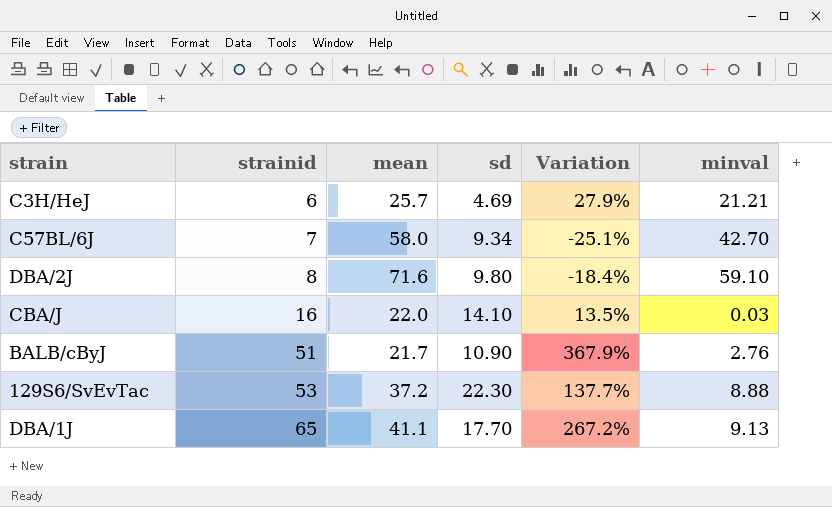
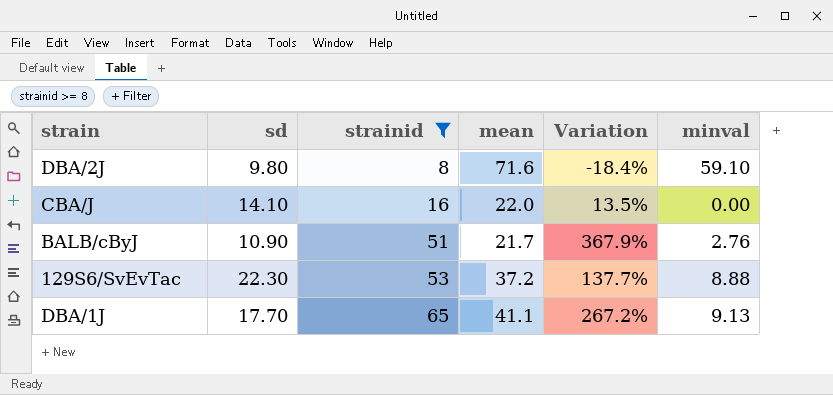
filter: none -> strainid >= 8
column sd | position: 4 -> 2
CBA/J | minval: 0.03 -> 0.00

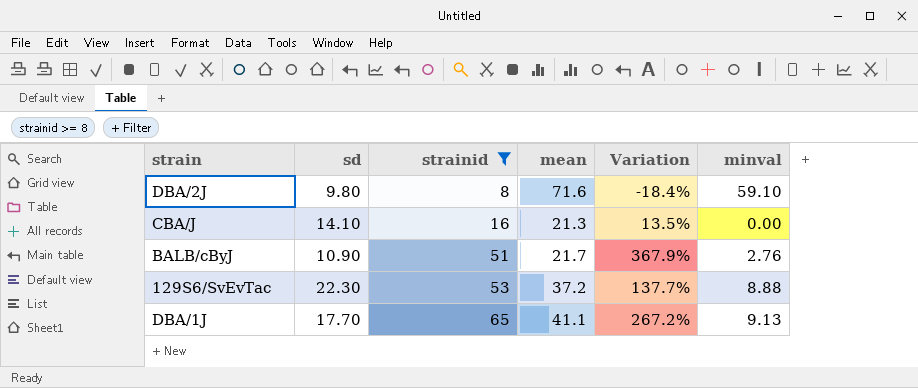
CBA/J | mean: 22.0 -> 21.3

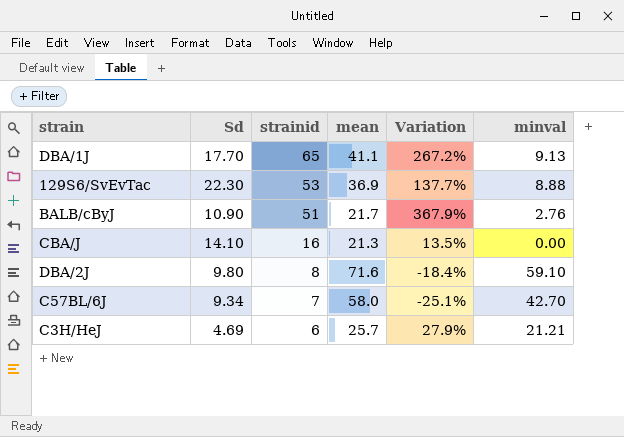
filter: strainid >= 8 -> none
row order: strainid ascending -> strainid descending
column name: sd -> Sd
129S6/SvEvTac | mean: 37.2 -> 36.9

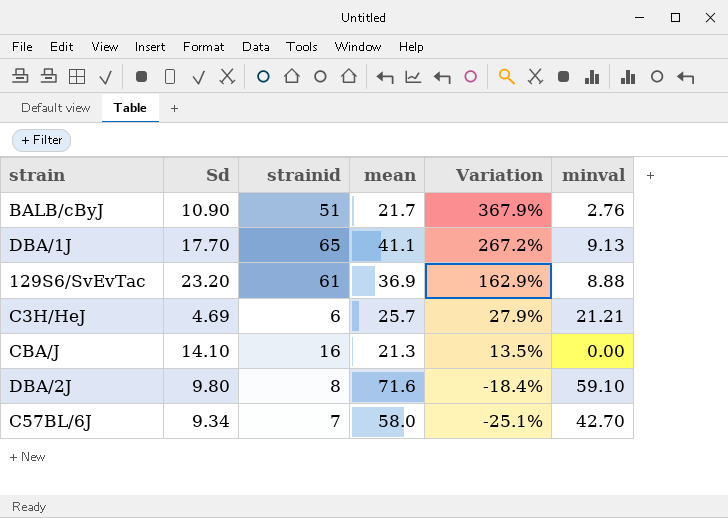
row order: strainid descending -> Variation descending
129S6/SvEvTac | Sd: 22.30 -> 23.20
129S6/SvEvTac | strainid: 53 -> 61
129S6/SvEvTac | Variation: 137.7% -> 162.9%

